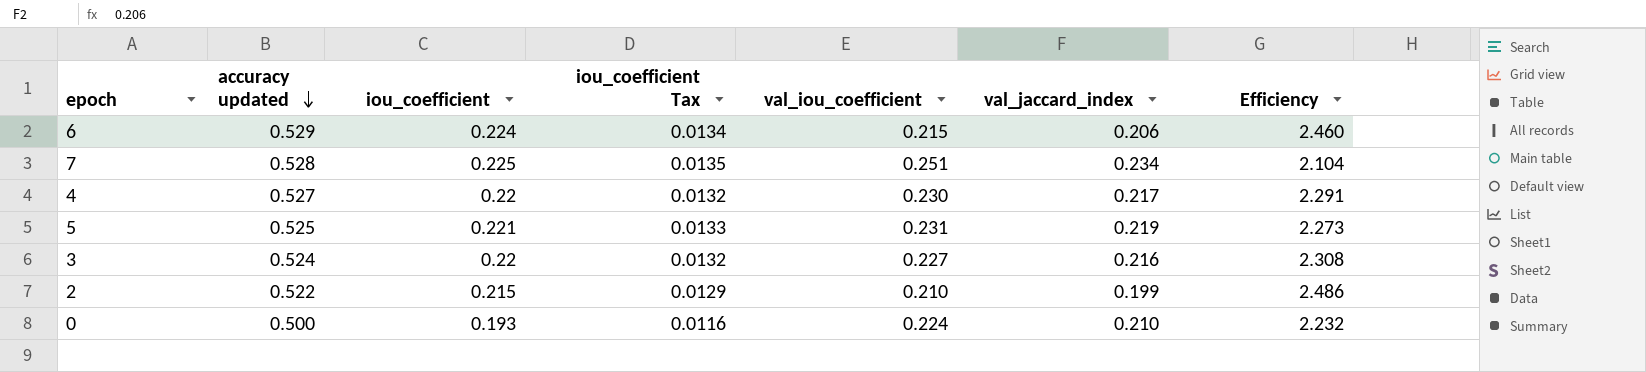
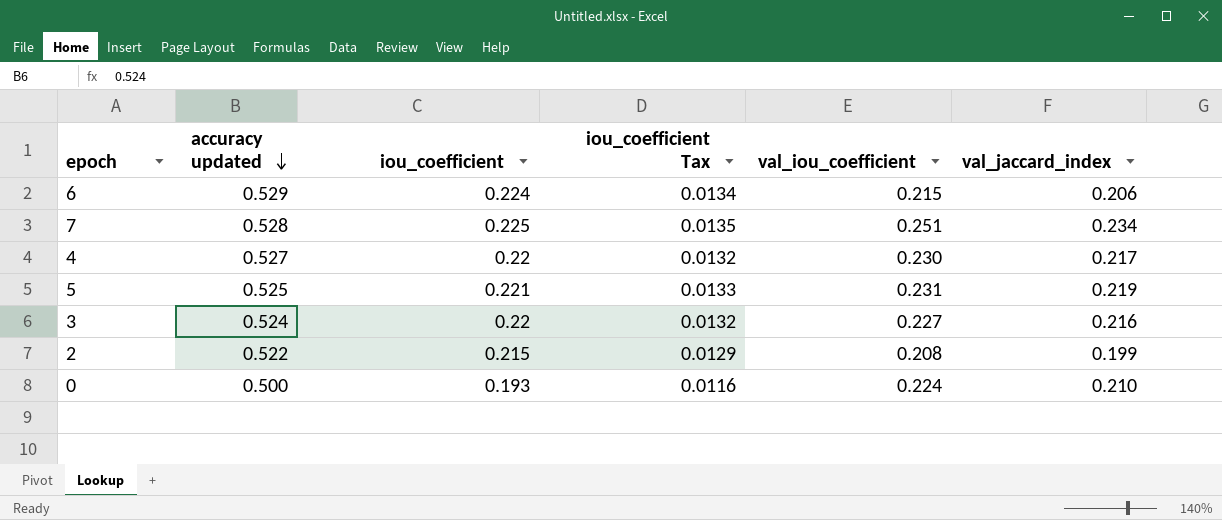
column Efficiency | formula: [accuracy updated] / [val_iou_coefficient] -> none
2 | val_iou_coefficient: 0.210 -> 0.208

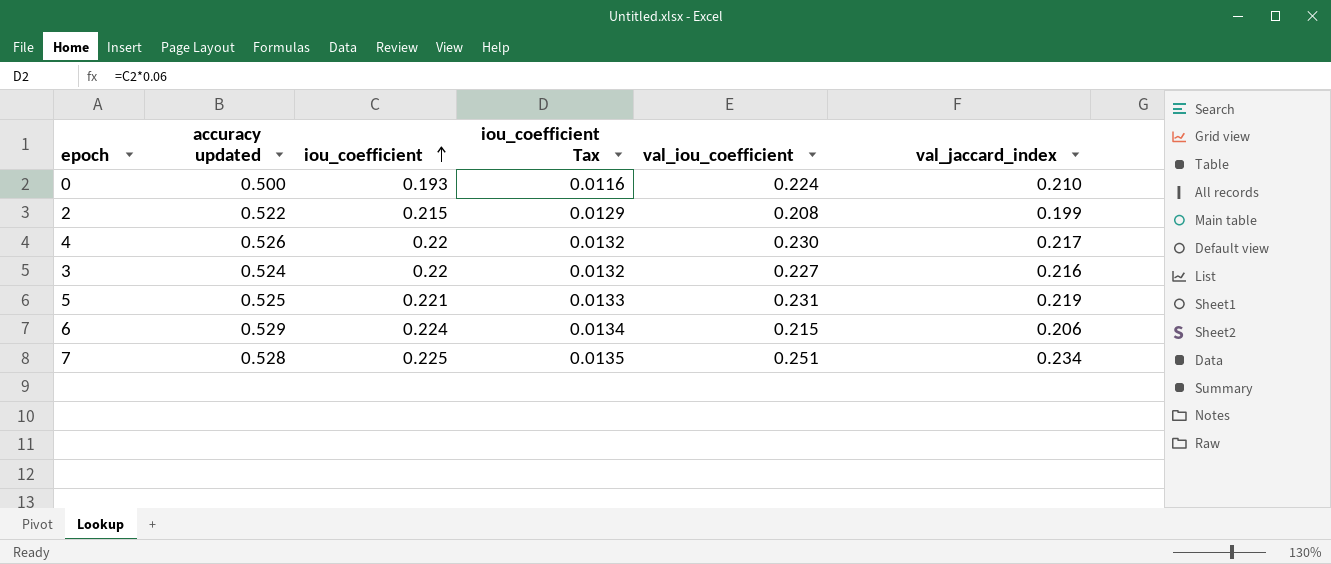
row order: accuracy updated descending -> iou_coefficient ascending
4 | accuracy updated: 0.527 -> 0.526

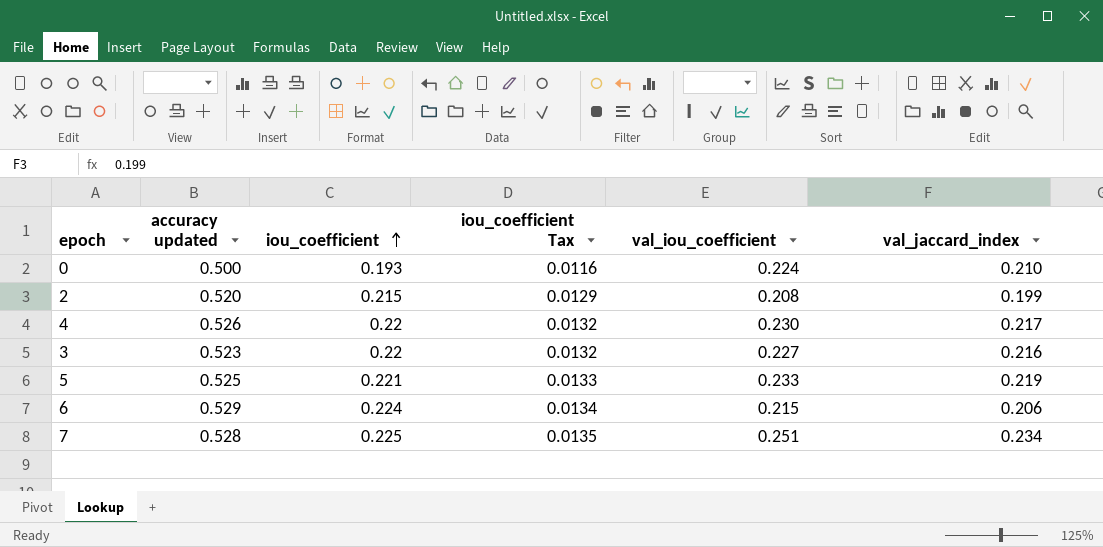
2 | accuracy updated: 0.522 -> 0.520
3 | accuracy updated: 0.524 -> 0.523
5 | val_iou_coefficient: 0.231 -> 0.233

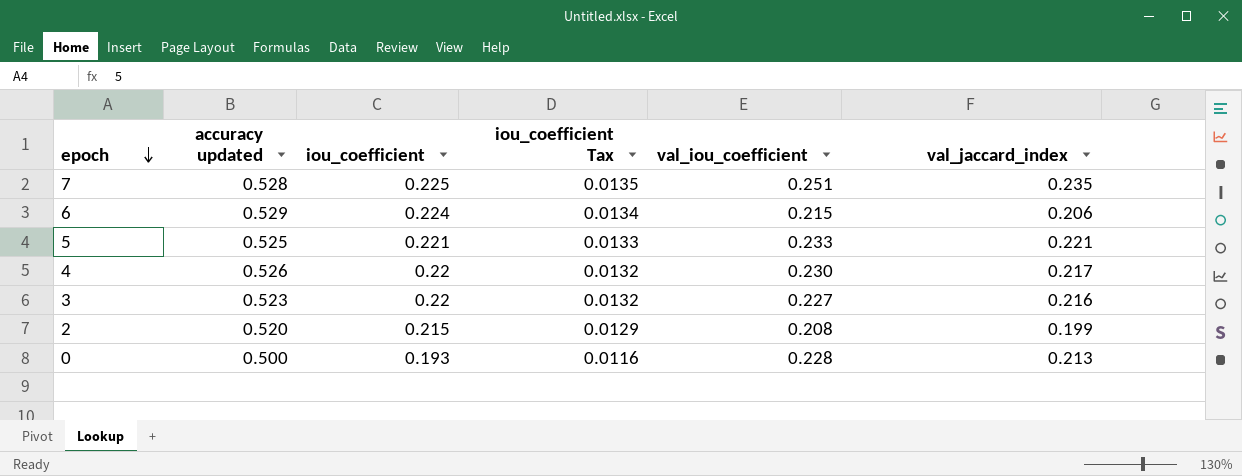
row order: iou_coefficient ascending -> epoch descending
7 | val_jaccard_index: 0.234 -> 0.235
5 | val_jaccard_index: 0.219 -> 0.221
0 | val_iou_coefficient: 0.224 -> 0.228
0 | val_jaccard_index: 0.210 -> 0.213

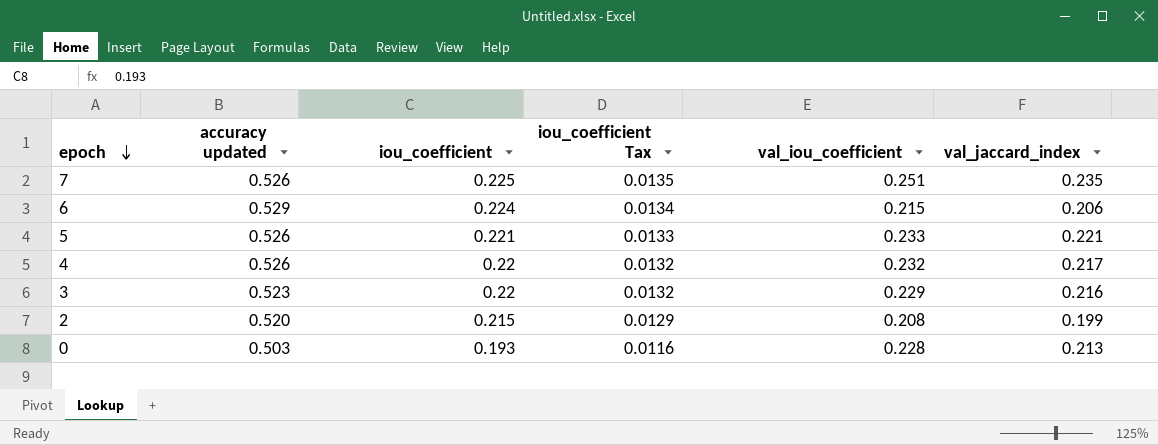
7 | accuracy updated: 0.528 -> 0.526
5 | accuracy updated: 0.525 -> 0.526
4 | val_iou_coefficient: 0.230 -> 0.232
3 | val_iou_coefficient: 0.227 -> 0.229
0 | accuracy updated: 0.500 -> 0.503

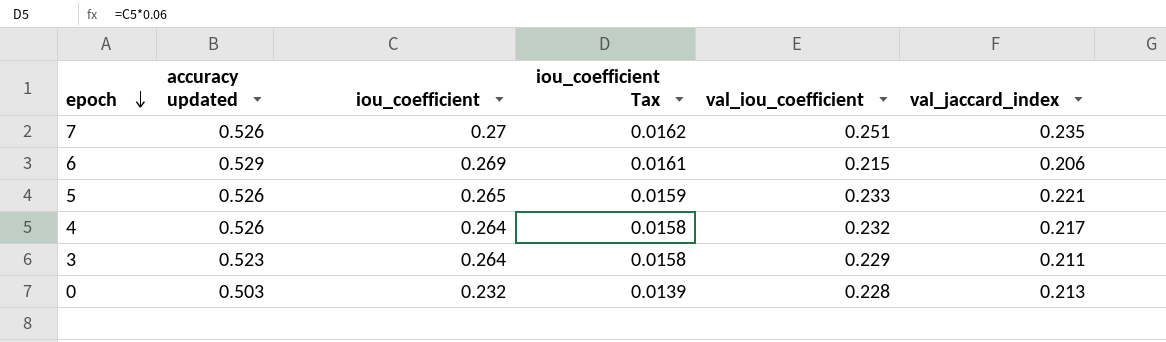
row 2: 0.520 | 0.215 | 0.0129 | 0.208 | 0.199 -> none
7 | iou_coefficient: 0.225 -> 0.27
7 | iou_coefficient Tax: 0.0135 -> 0.0162
6 | iou_coefficient: 0.224 -> 0.269
6 | iou_coefficient Tax: 0.0134 -> 0.0161
5 | iou_coefficient: 0.221 -> 0.265
5 | iou_coefficient Tax: 0.0133 -> 0.0159
4 | iou_coefficient: 0.22 -> 0.264
4 | iou_coefficient Tax: 0.0132 -> 0.0158
3 | iou_coefficient: 0.22 -> 0.264
3 | iou_coefficient Tax: 0.0132 -> 0.0158
3 | val_jaccard_index: 0.216 -> 0.211
0 | iou_coefficient: 0.193 -> 0.232
0 | iou_coefficient Tax: 0.0116 -> 0.0139

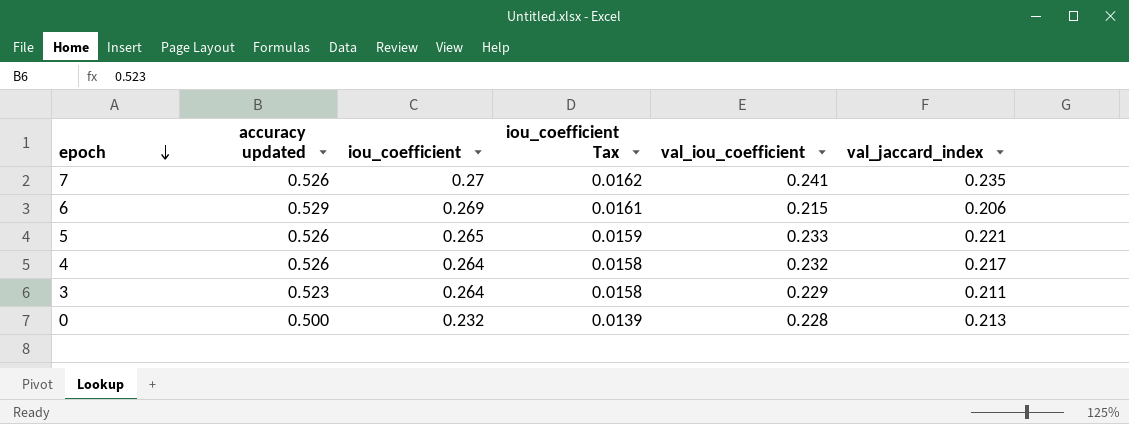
7 | val_iou_coefficient: 0.251 -> 0.241
0 | accuracy updated: 0.503 -> 0.500

